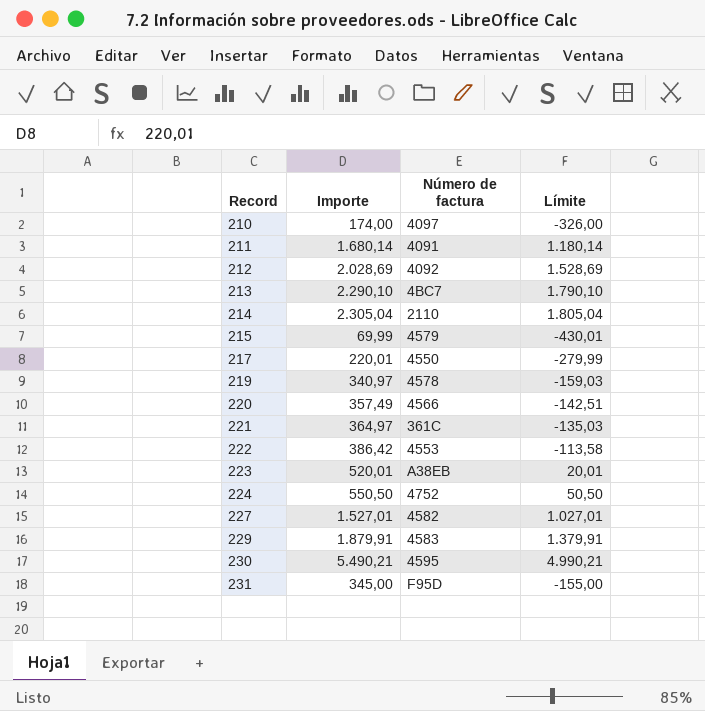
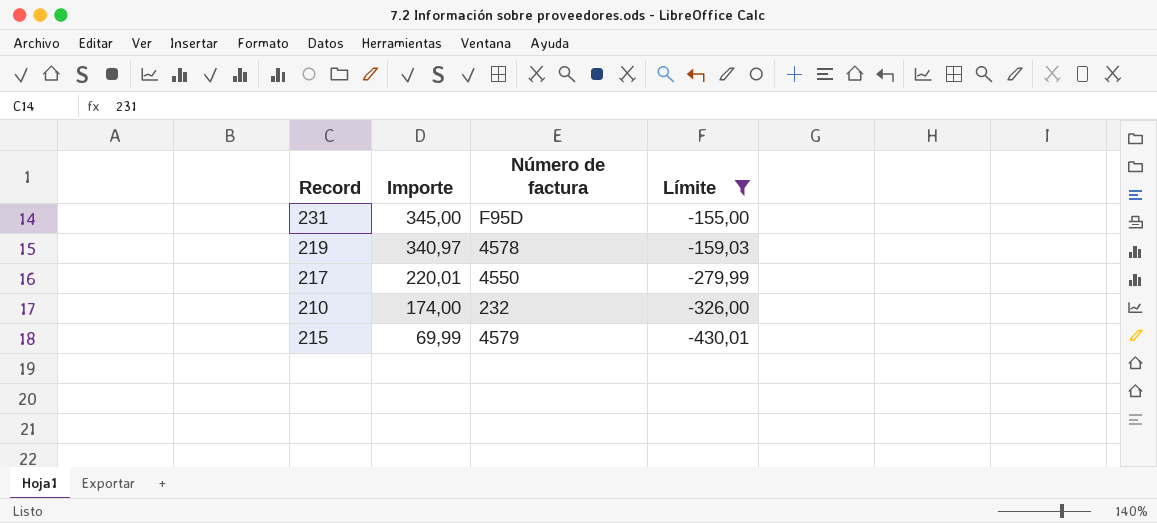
filter: none -> Límite <= -155,00
row order: Record ascending -> Importe descending
210 | Número de factura: 4097 -> 232

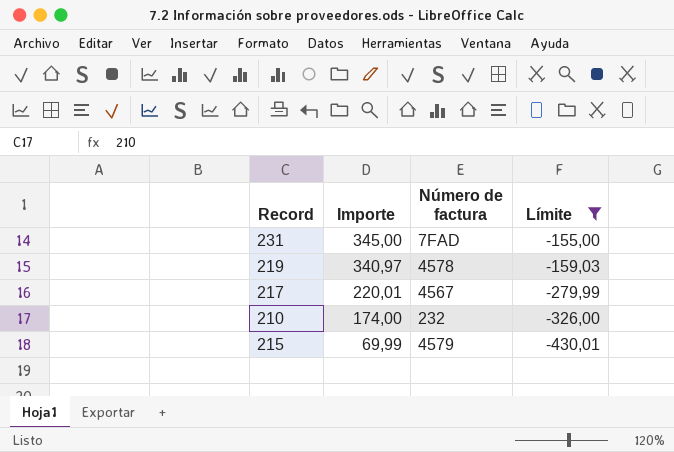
231 | Número de factura: F95D -> 7FAD
217 | Número de factura: 4550 -> 4567

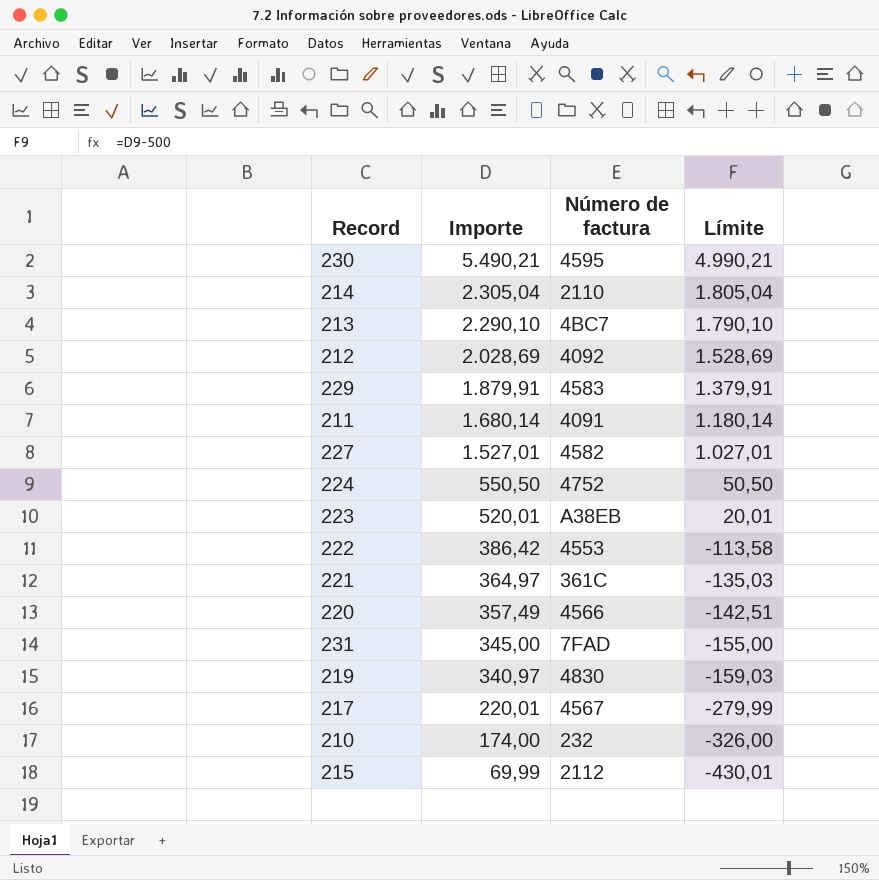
filter: Límite <= -155,00 -> none
219 | Número de factura: 4578 -> 4830
215 | Número de factura: 4579 -> 2112

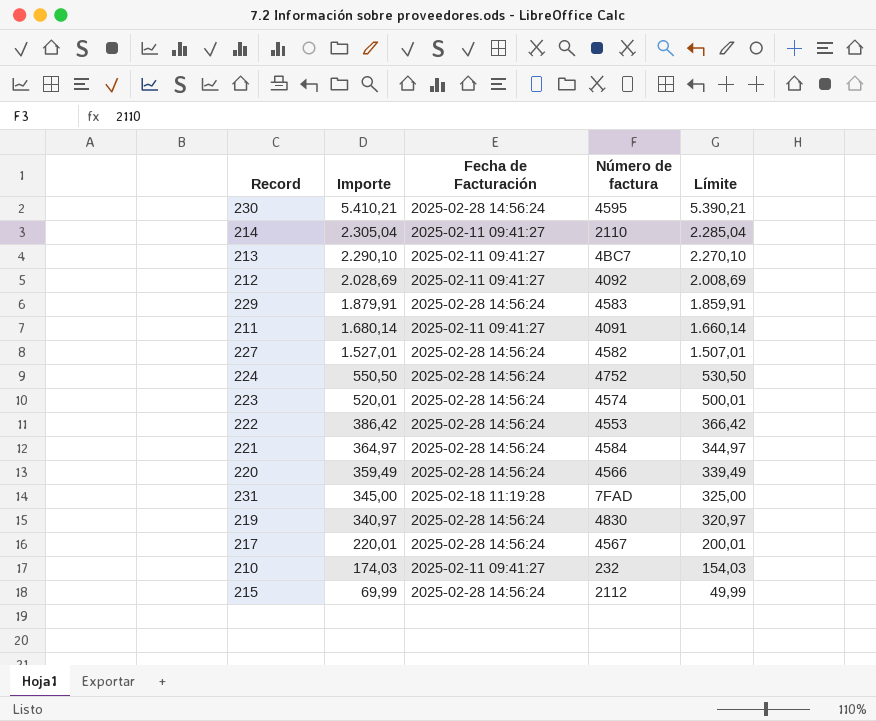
column Fecha de Facturación | position: none -> 3
column Límite | formula: [Importe] - 500 -> [Importe] - 20
230 | Importe: 5.490,21 -> 5.410,21
223 | Número de factura: A38EB -> 4574
221 | Número de factura: 361C -> 4584
220 | Importe: 357,49 -> 359,49
210 | Importe: 174,00 -> 174,03

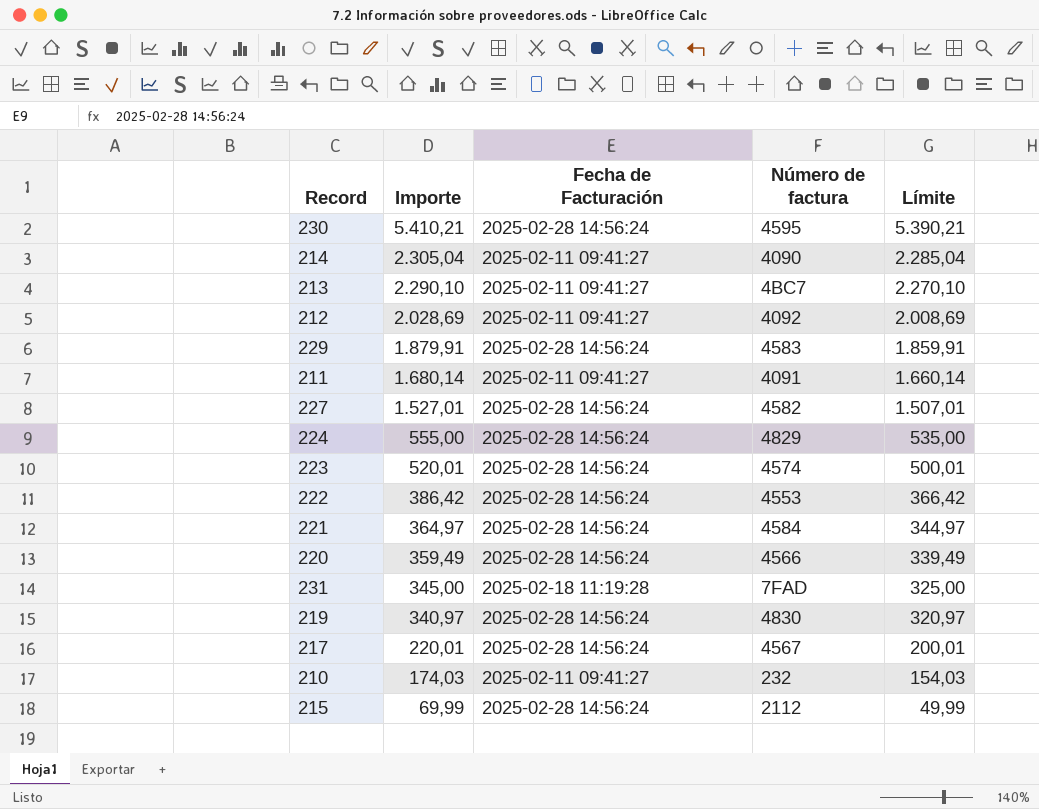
214 | Número de factura: 2110 -> 4090
224 | Importe: 550,50 -> 555,00
224 | Número de factura: 4752 -> 4829
224 | Límite: 530,50 -> 535,00

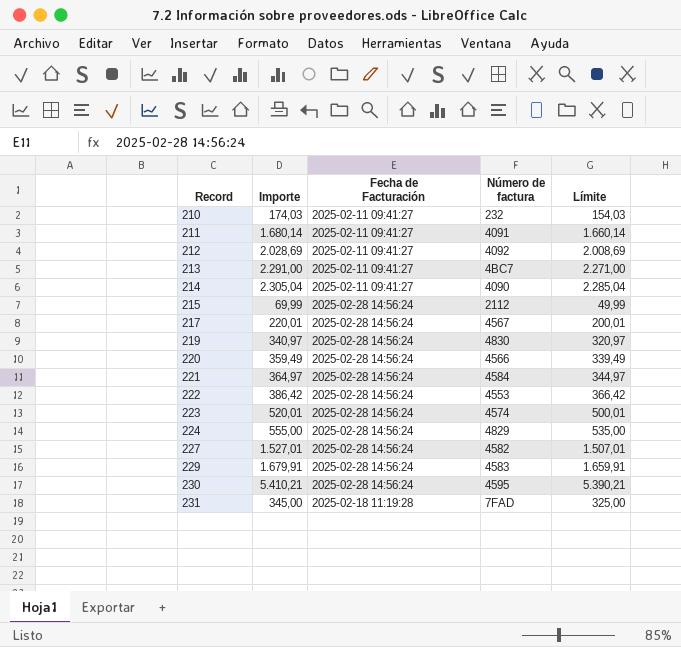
row order: Importe descending -> Record ascending
213 | Importe: 2.290,10 -> 2.291,00
213 | Límite: 2.270,10 -> 2.271,00
229 | Importe: 1.879,91 -> 1.679,91
229 | Límite: 1.859,91 -> 1.659,91

